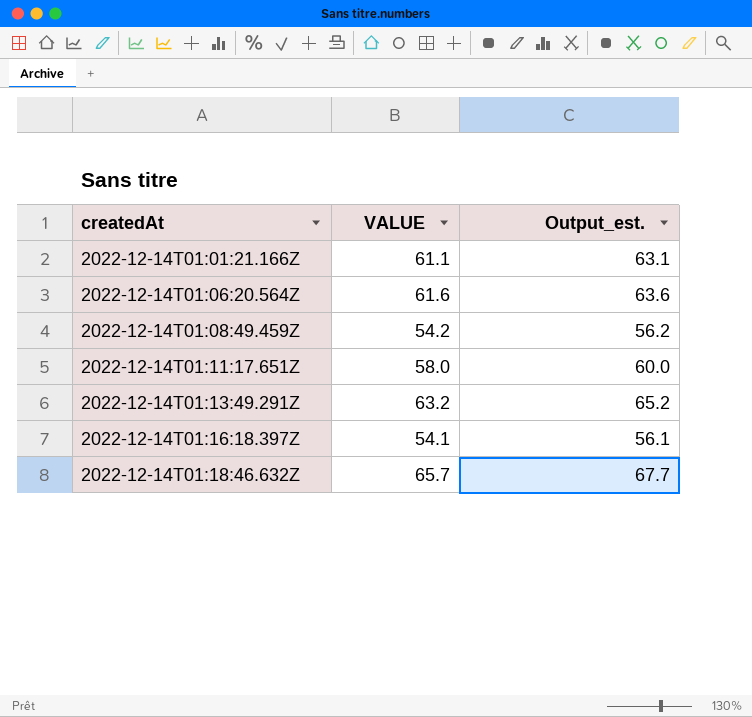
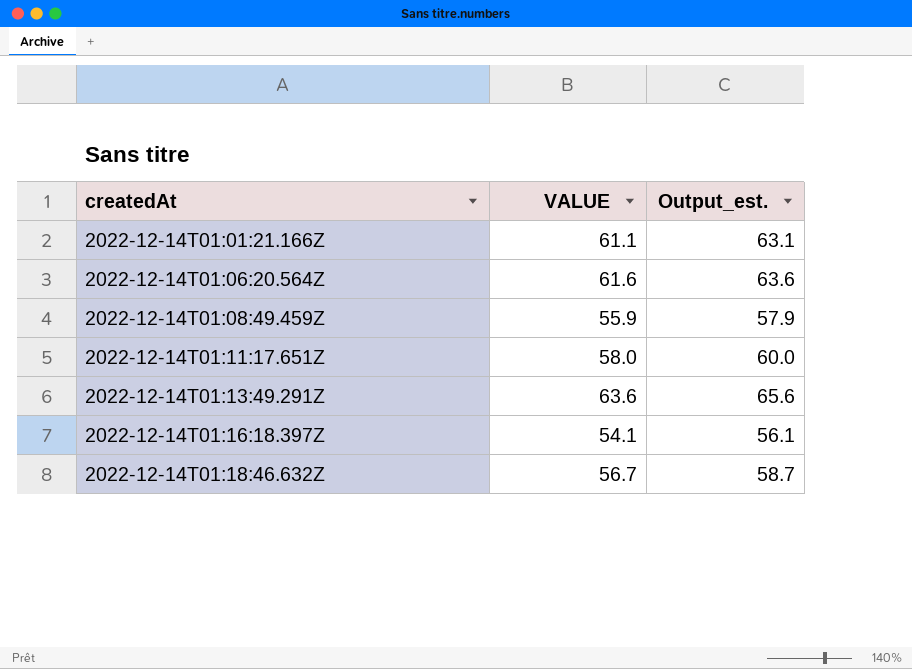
2022-12-14T01:08:49.459Z | VALUE: 54.2 -> 55.9
2022-12-14T01:08:49.459Z | Output_est.: 56.2 -> 57.9
2022-12-14T01:13:49.291Z | VALUE: 63.2 -> 63.6
2022-12-14T01:13:49.291Z | Output_est.: 65.2 -> 65.6
2022-12-14T01:18:46.632Z | VALUE: 65.7 -> 56.7
2022-12-14T01:18:46.632Z | Output_est.: 67.7 -> 58.7

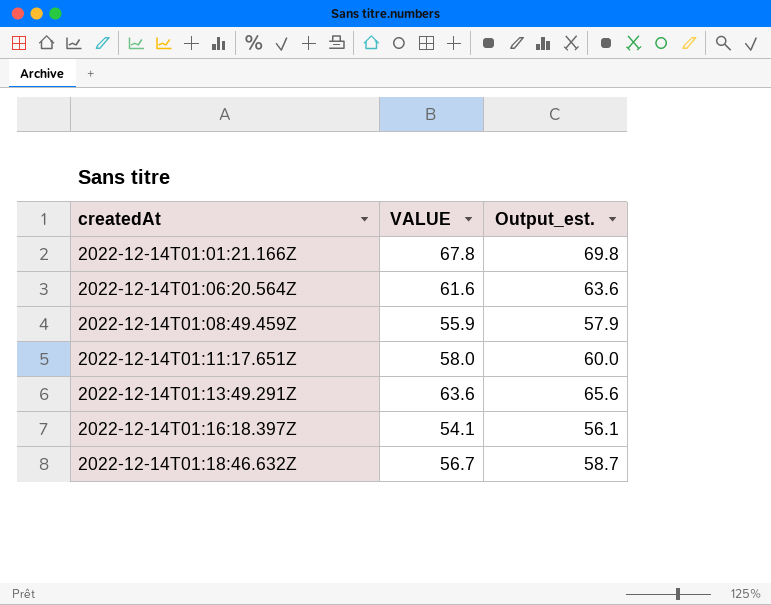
2022-12-14T01:01:21.166Z | VALUE: 61.1 -> 67.8
2022-12-14T01:01:21.166Z | Output_est.: 63.1 -> 69.8

